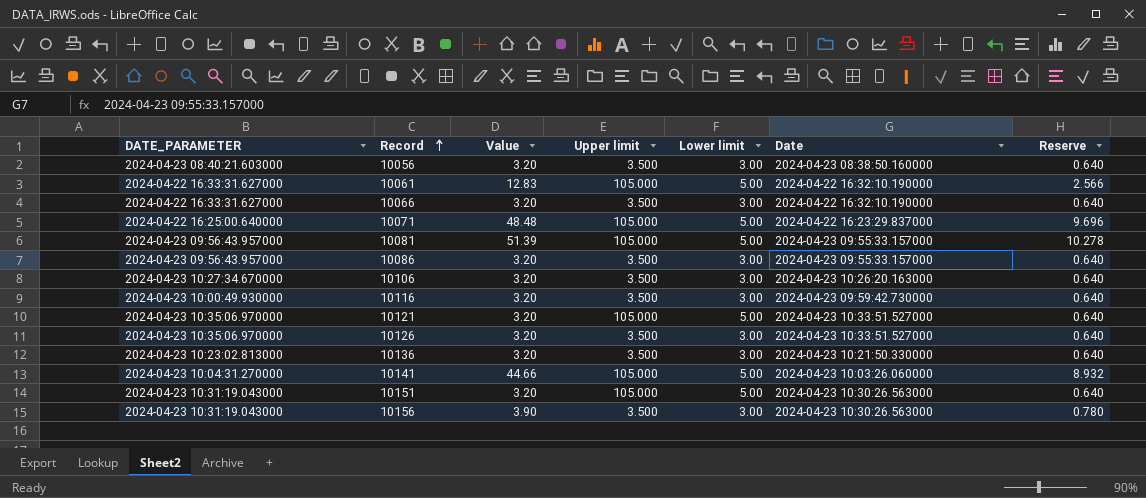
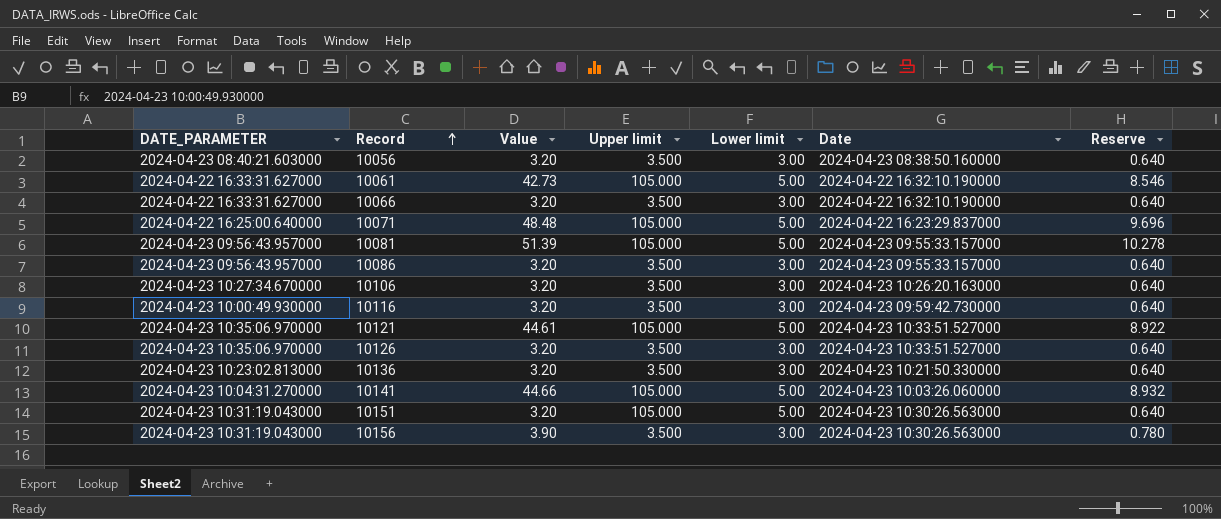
10061 | Value: 12.83 -> 42.73
10061 | Reserve: 2.566 -> 8.546
10121 | Value: 3.20 -> 44.61
10121 | Reserve: 0.640 -> 8.922

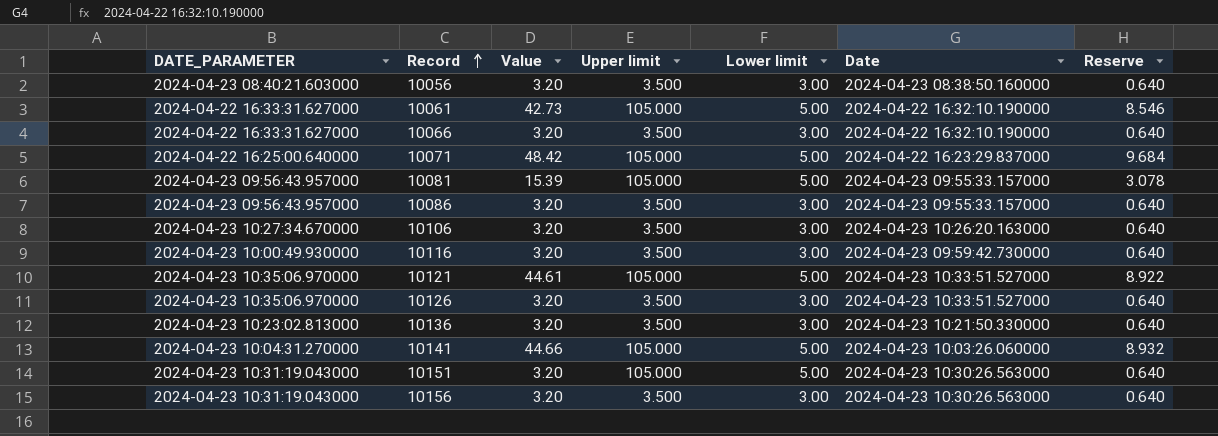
10071 | Value: 48.48 -> 48.42
10071 | Reserve: 9.696 -> 9.684
10081 | Value: 51.39 -> 15.39
10081 | Reserve: 10.278 -> 3.078
10156 | Value: 3.90 -> 3.20
10156 | Reserve: 0.780 -> 0.640

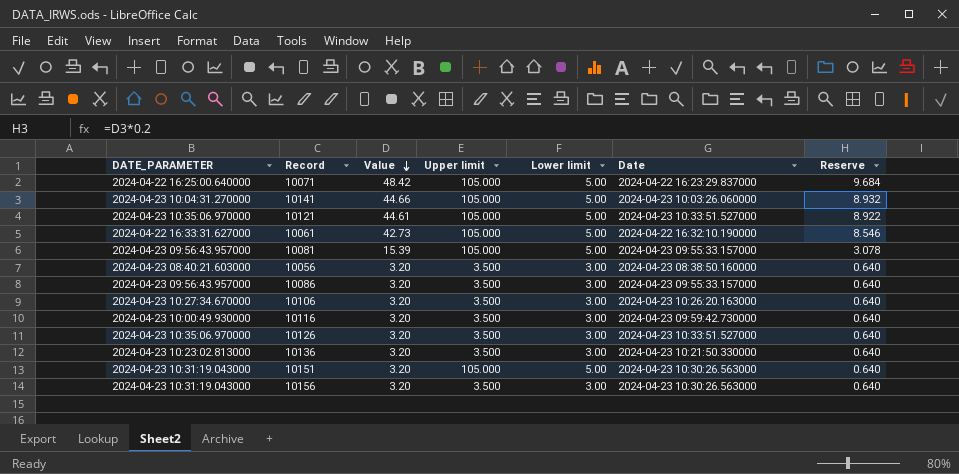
row order: Record ascending -> Value descending
row 10066: 2024-04-22 16:33:31.627000 | 3.20 | 3.500 | 3.00 | 2024-04-22 16:32:10.190000 | 0.640 -> none

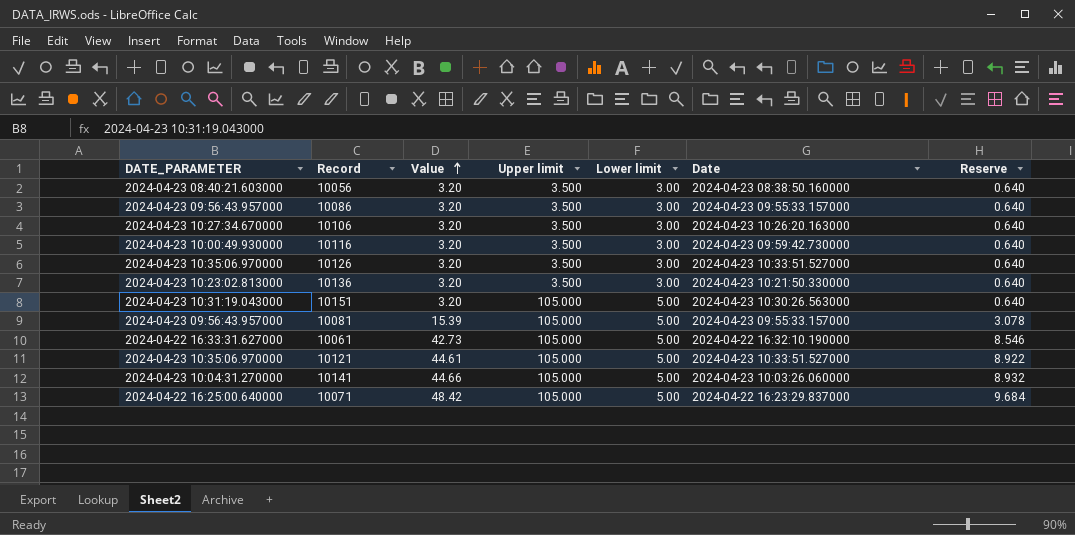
row order: Value descending -> Value ascending
row 10156: 2024-04-23 10:31:19.043000 | 3.20 | 3.500 | 3.00 | 2024-04-23 10:30:26.563000 | 0.640 -> none

